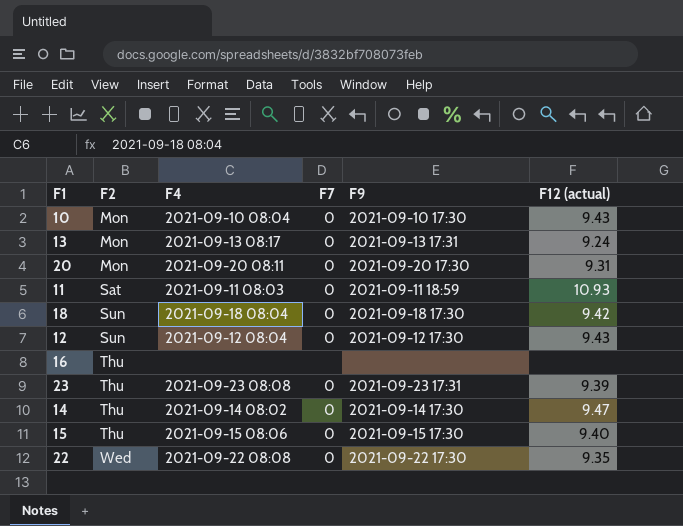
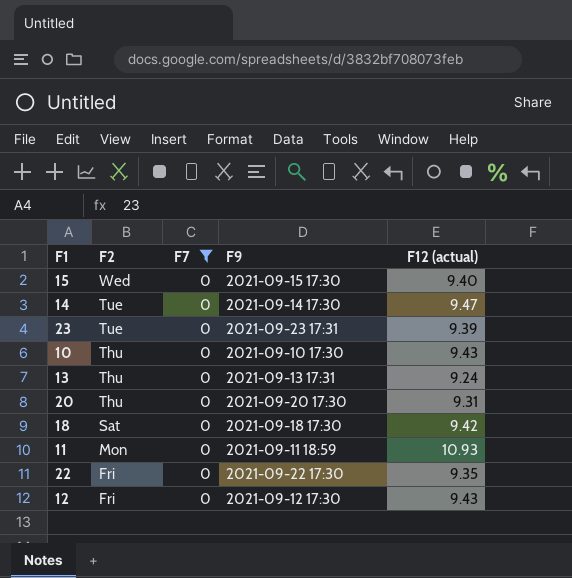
filter: none -> F7 = 0
row order: F2 ascending -> F2 descending
column F4 | position: 3 -> none
15 | F2: Thu -> Wed
14 | F2: Thu -> Tue
23 | F2: Thu -> Tue
10 | F2: Mon -> Thu
13 | F2: Mon -> Thu
20 | F2: Mon -> Thu
18 | F2: Sun -> Sat
11 | F2: Sat -> Mon
22 | F2: Wed -> Fri
12 | F2: Sun -> Fri

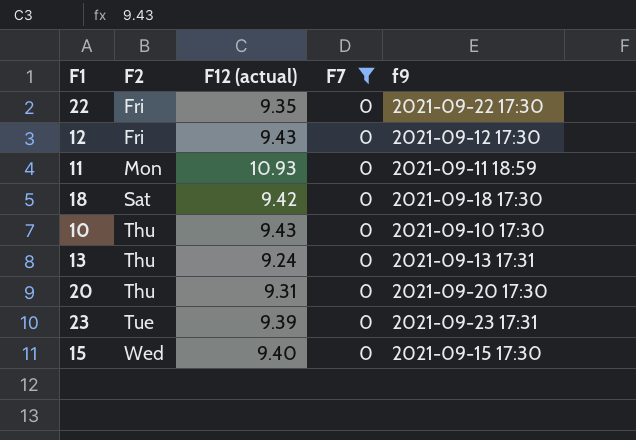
row order: F2 descending -> F2 ascending
column F12 (actual) | position: 5 -> 3
column name: F9 -> f9
row 14: Tue | 0 | 2021-09-14 17:30 | 9.47 -> none

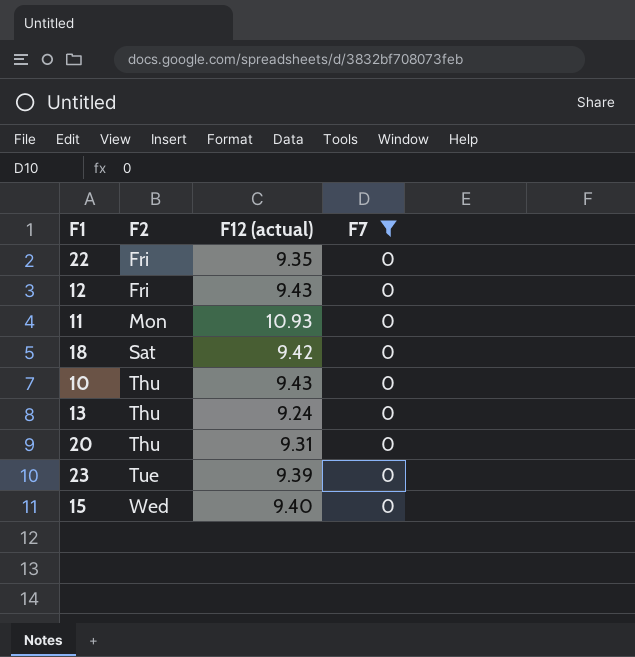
column f9 | position: 5 -> none

